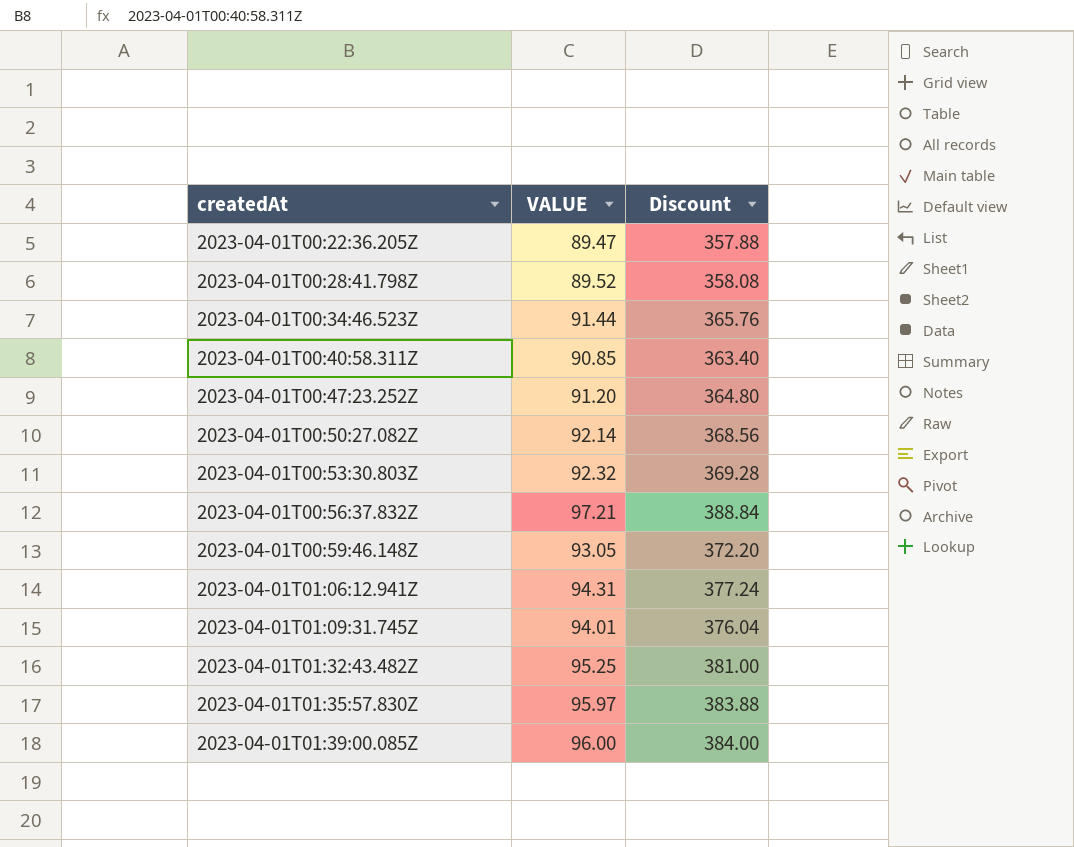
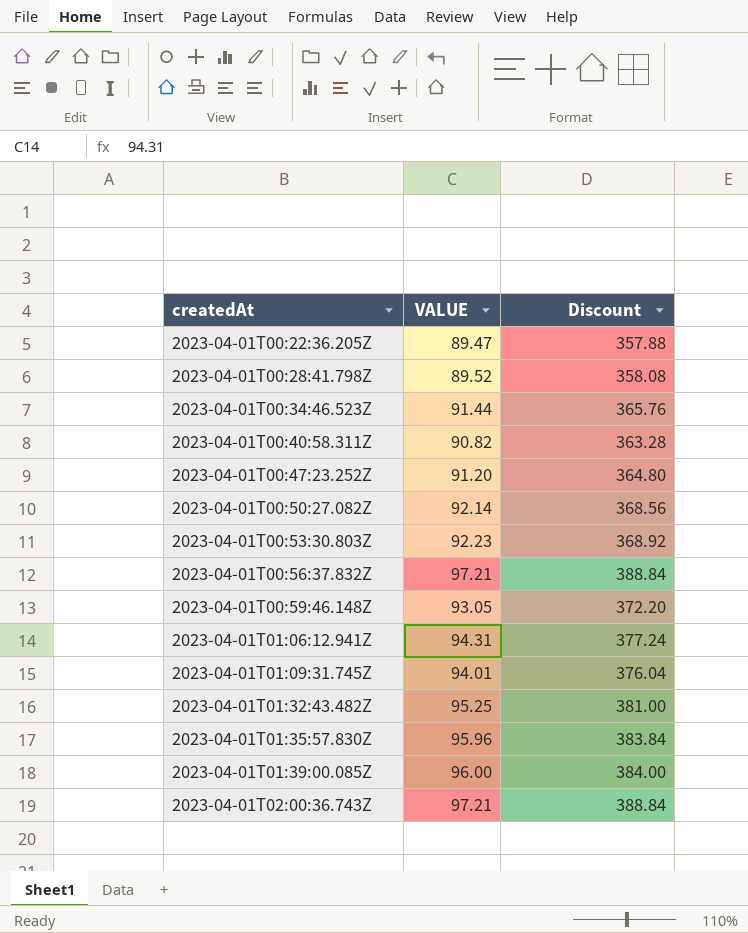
2023-04-01T00:40:58.311Z | VALUE: 90.85 -> 90.82
2023-04-01T00:40:58.311Z | Discount: 363.40 -> 363.28
2023-04-01T00:53:30.803Z | VALUE: 92.32 -> 92.23
2023-04-01T00:53:30.803Z | Discount: 369.28 -> 368.92
2023-04-01T01:35:57.830Z | VALUE: 95.97 -> 95.96
2023-04-01T01:35:57.830Z | Discount: 383.88 -> 383.84
row 2023-04-01T02:00:36.743Z: none -> 97.21 | 388.84

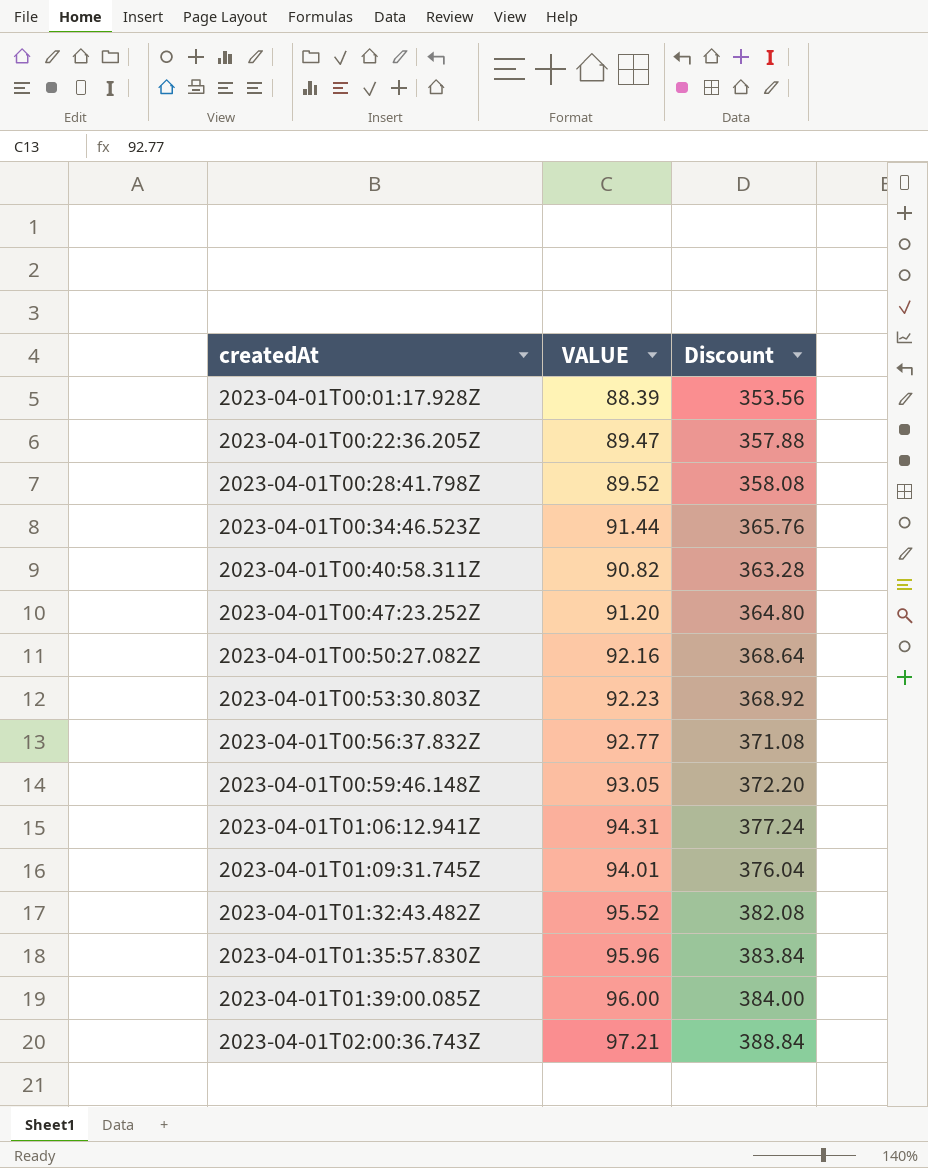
row 2023-04-01T00:01:17.928Z: none -> 88.39 | 353.56
2023-04-01T00:50:27.082Z | VALUE: 92.14 -> 92.16
2023-04-01T00:50:27.082Z | Discount: 368.56 -> 368.64
2023-04-01T00:56:37.832Z | VALUE: 97.21 -> 92.77
2023-04-01T00:56:37.832Z | Discount: 388.84 -> 371.08
2023-04-01T01:32:43.482Z | VALUE: 95.25 -> 95.52
2023-04-01T01:32:43.482Z | Discount: 381.00 -> 382.08

